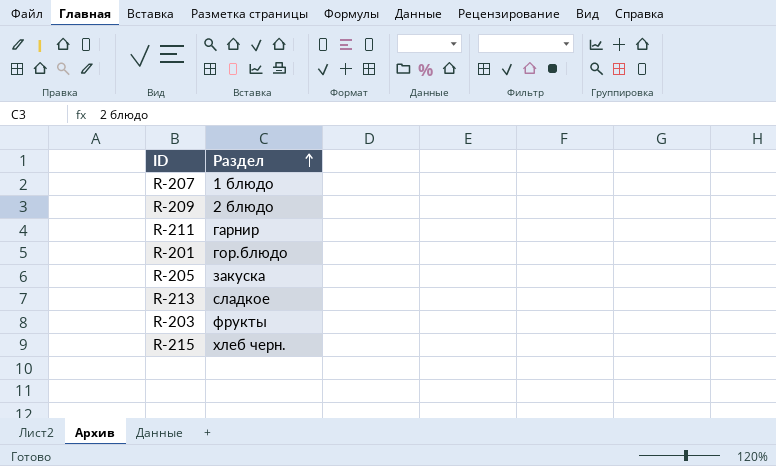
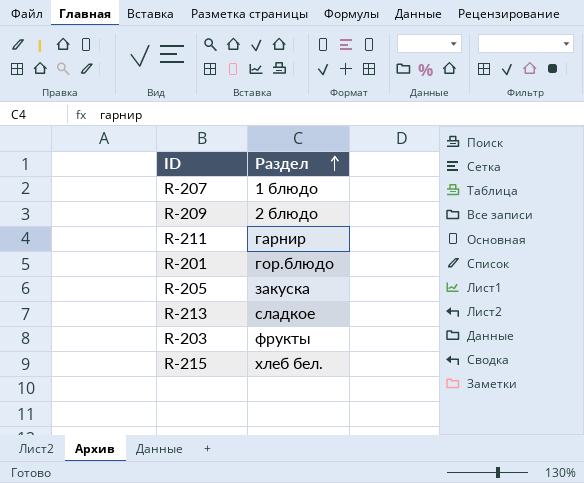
R-215 | Раздел: хлеб черн. -> хлеб бел.

